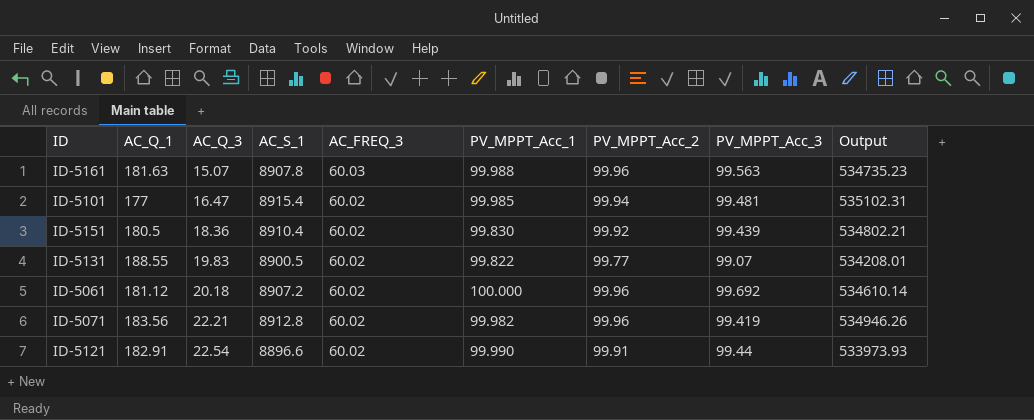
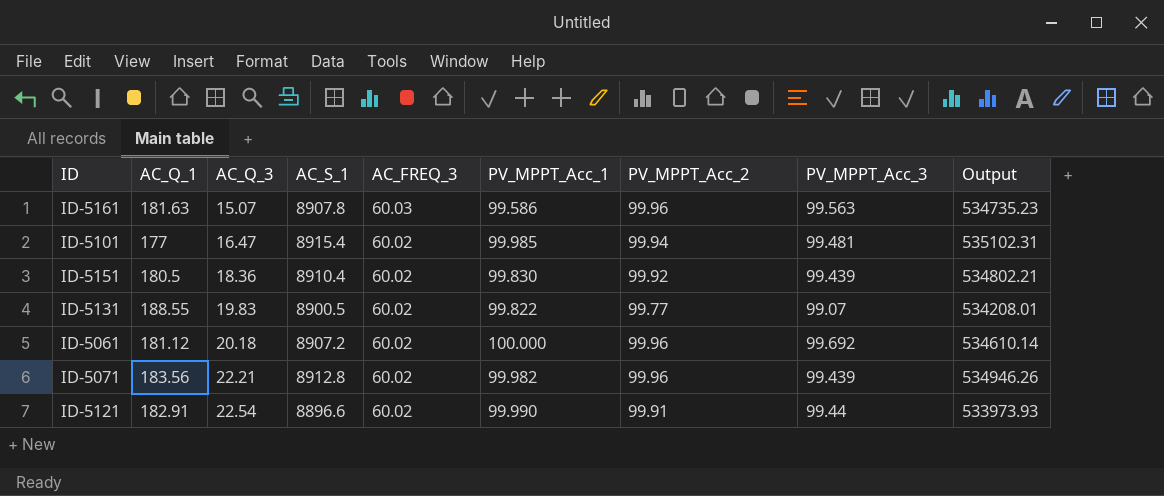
ID-5161 | PV_MPPT_Acc_1: 99.988 -> 99.586
ID-5071 | PV_MPPT_Acc_3: 99.419 -> 99.439

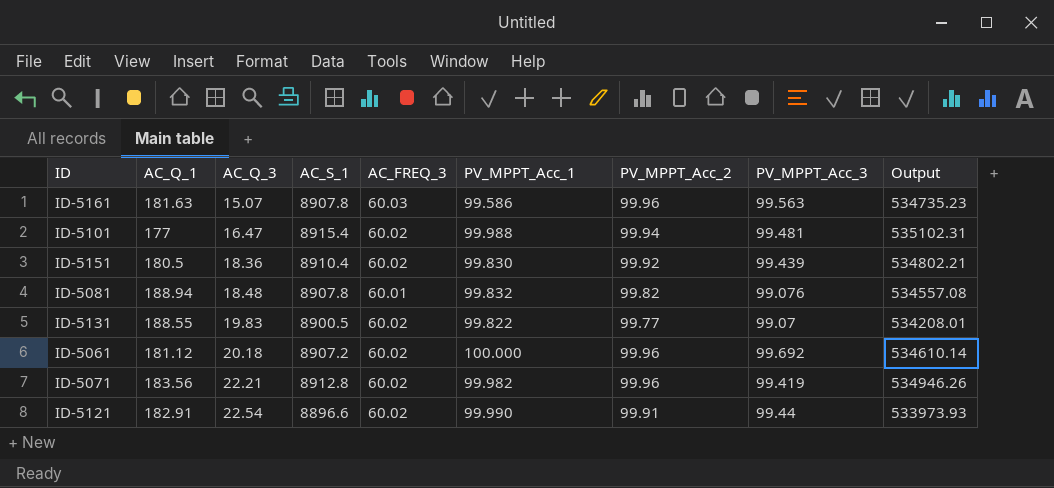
ID-5101 | PV_MPPT_Acc_1: 99.985 -> 99.988
row ID-5081: none -> 188.94 | 18.48 | 8907.8 | 60.01 | 99.832 | 99.82 | 99.076 | 534557.08
ID-5071 | PV_MPPT_Acc_3: 99.439 -> 99.419

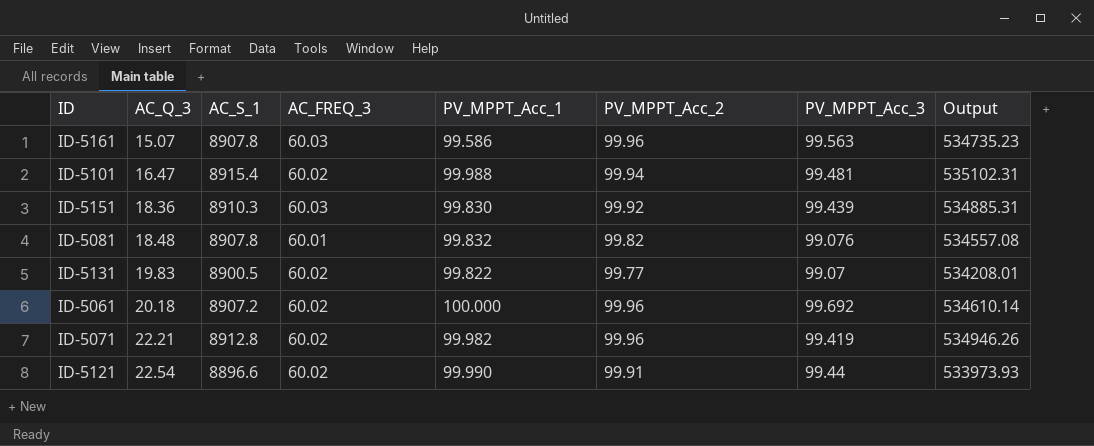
column AC_Q_1 | position: 2 -> none
ID-5151 | AC_S_1: 8910.4 -> 8910.3
ID-5151 | AC_FREQ_3: 60.02 -> 60.03
ID-5151 | Output: 534802.21 -> 534885.31

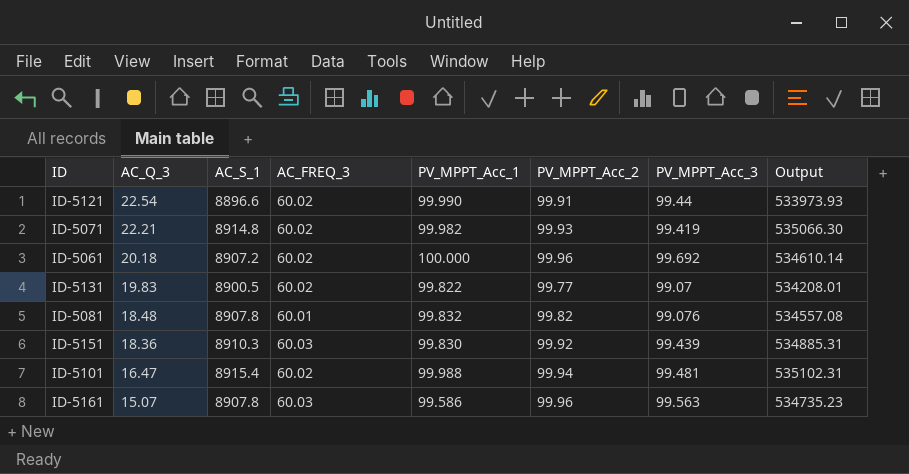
row order: AC_Q_3 ascending -> AC_Q_3 descending
ID-5071 | AC_S_1: 8912.8 -> 8914.8
ID-5071 | PV_MPPT_Acc_2: 99.96 -> 99.93
ID-5071 | Output: 534946.26 -> 535066.30

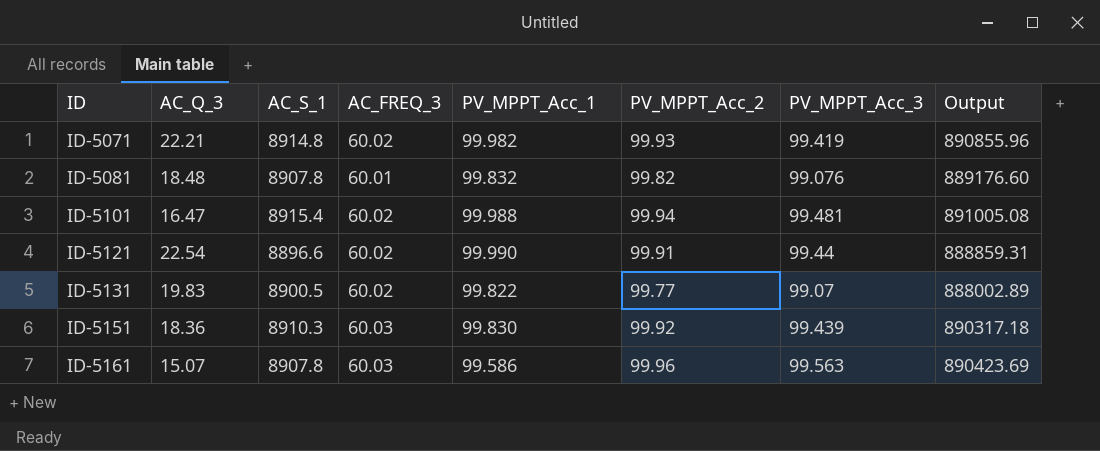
row order: AC_Q_3 descending -> ID ascending
column Output | formula: [AC_S_1] * [AC_FREQ_3] -> [AC_S_1] * [PV_MPPT_Acc_2]
row ID-5061: 20.18 | 8907.2 | 60.02 | 100.000 | 99.96 | 99.692 | 534610.14 -> none

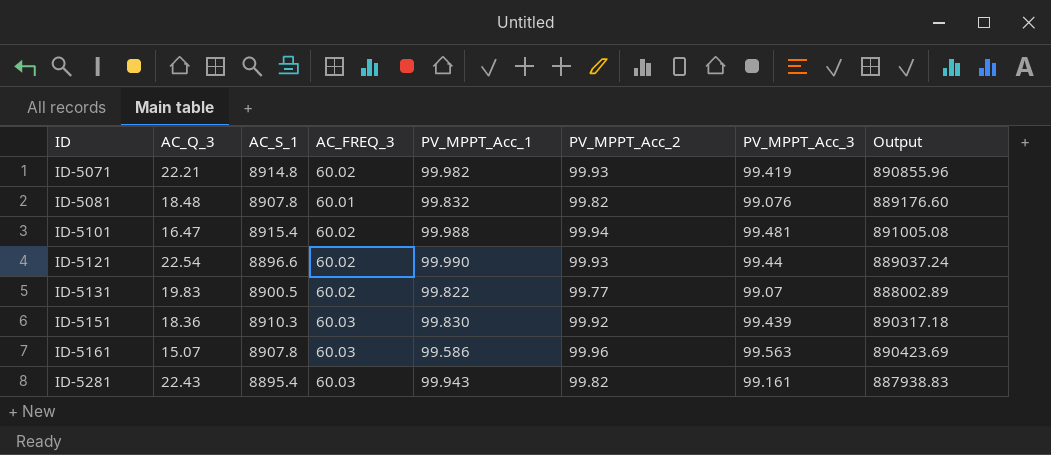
ID-5121 | PV_MPPT_Acc_2: 99.91 -> 99.93
ID-5121 | Output: 888859.31 -> 889037.24
row ID-5281: none -> 22.43 | 8895.4 | 60.03 | 99.943 | 99.82 | 99.161 | 887938.83

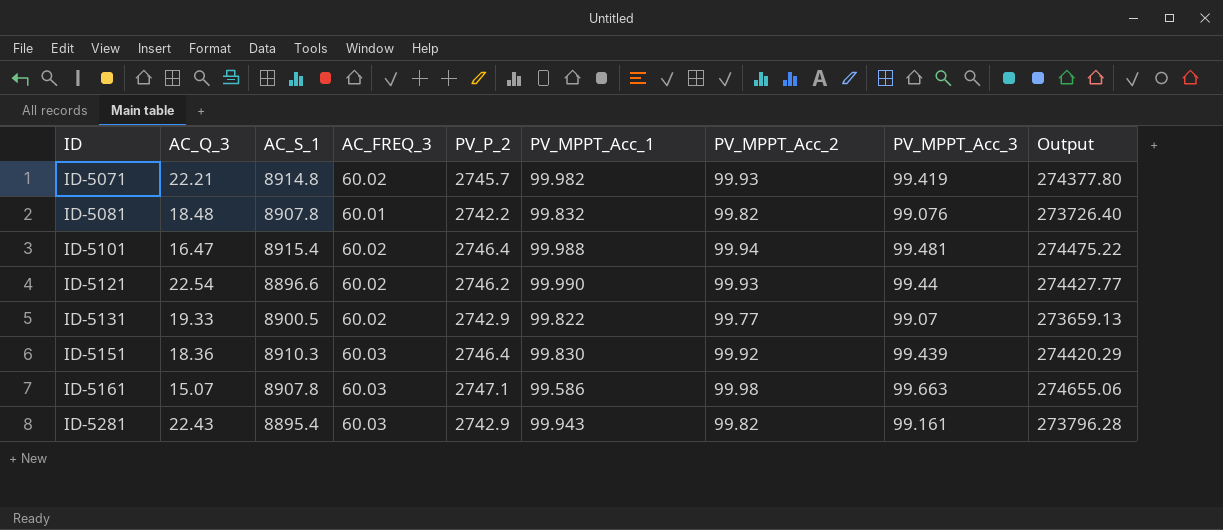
column PV_P_2 | position: none -> 5
column Output | formula: [AC_S_1] * [PV_MPPT_Acc_2] -> [PV_P_2] * [PV_MPPT_Acc_2]
ID-5131 | AC_Q_3: 19.83 -> 19.33
ID-5161 | PV_MPPT_Acc_2: 99.96 -> 99.98
ID-5161 | PV_MPPT_Acc_3: 99.563 -> 99.663

